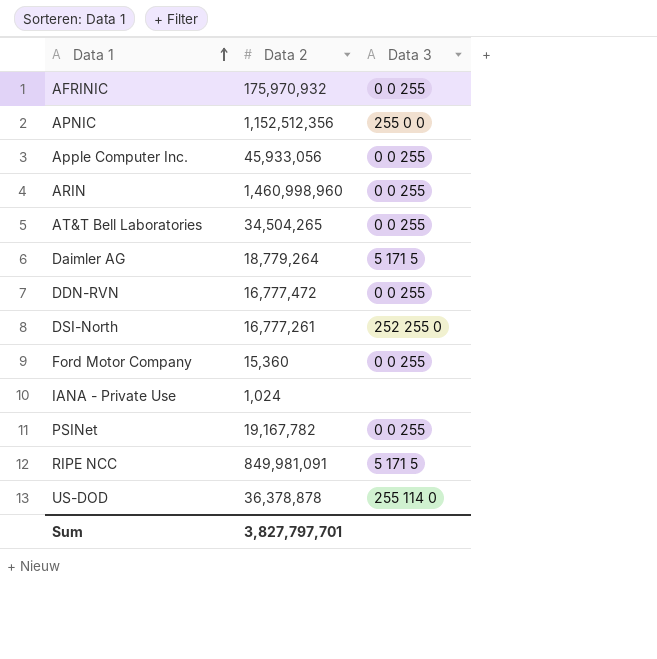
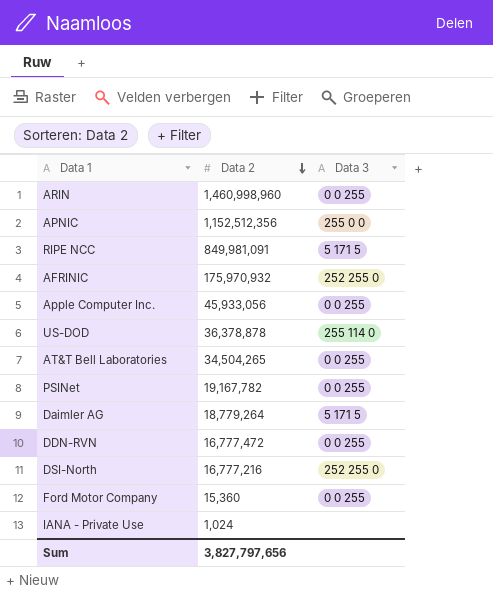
row order: Data 1 ascending -> Data 2 descending
AFRINIC | Data 3: 0 0 255 -> 252 255 0
DSI-North | Data 2: 16,777,261 -> 16,777,216
Sum | Data 2: 3,827,797,701 -> 3,827,797,656

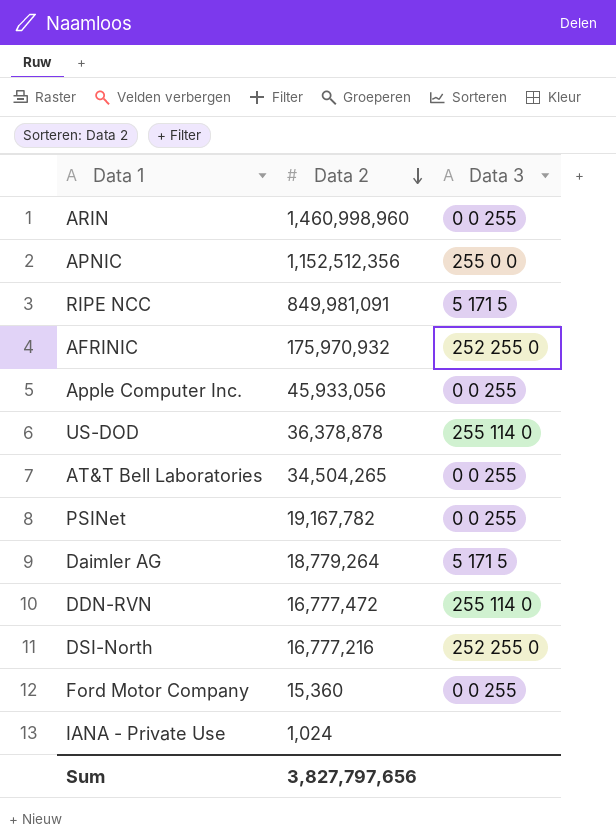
DDN-RVN | Data 3: 0 0 255 -> 255 114 0

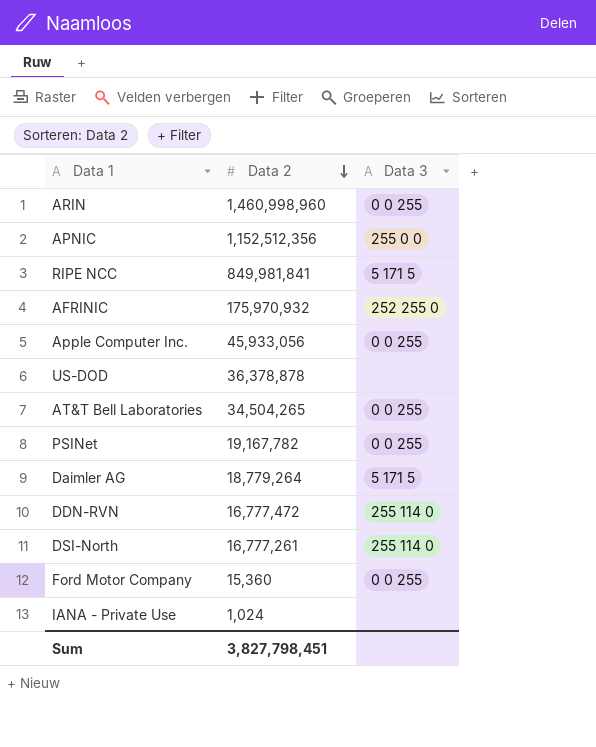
RIPE NCC | Data 2: 849,981,091 -> 849,981,841
US-DOD | Data 3: 255 114 0 -> none
DSI-North | Data 2: 16,777,216 -> 16,777,261
DSI-North | Data 3: 252 255 0 -> 255 114 0
Sum | Data 2: 3,827,797,656 -> 3,827,798,451

